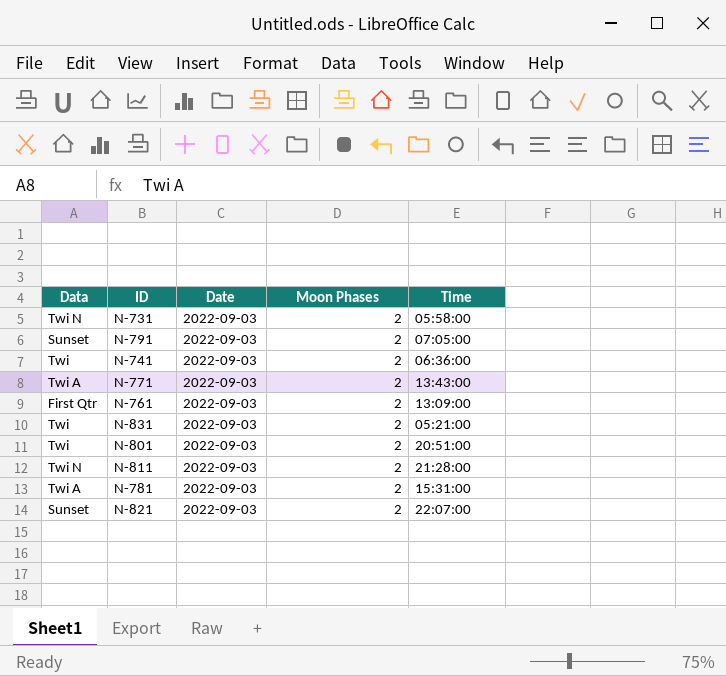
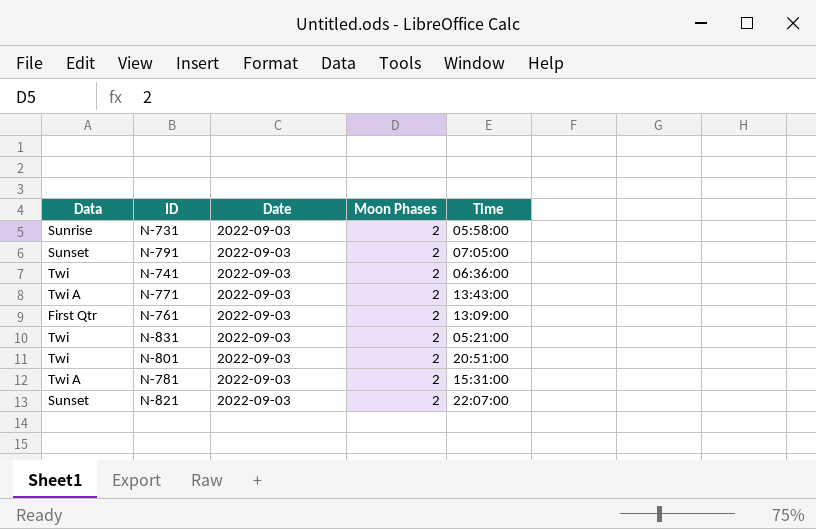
row N-811: Twi N | 2022-09-03 | 2 | 21:28:00 -> none
N-731 | Data: Twi N -> Sunrise

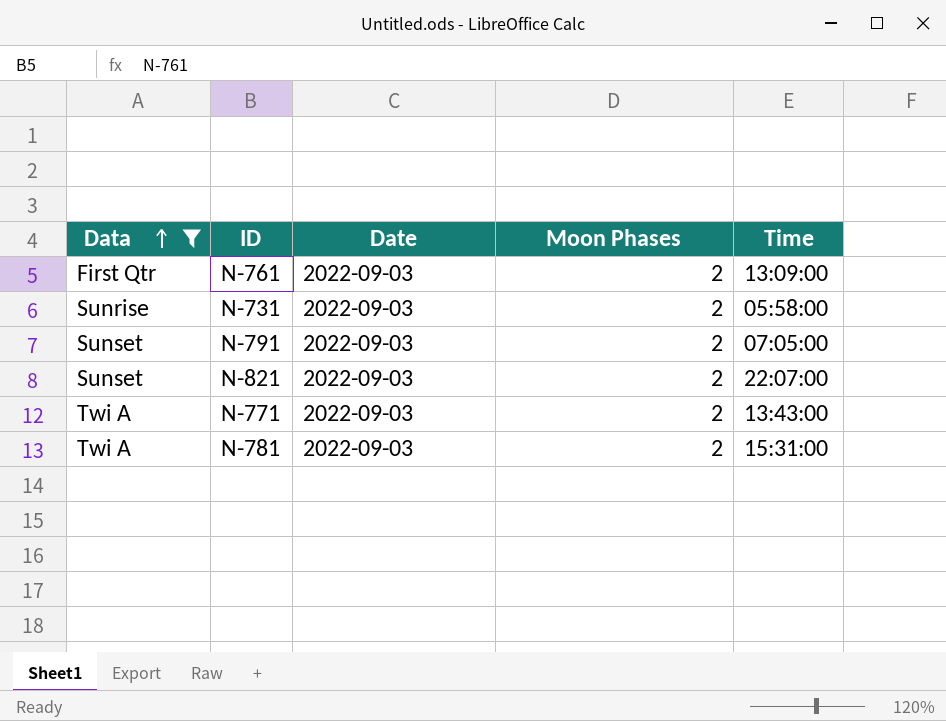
filter: none -> Data != Twi
row order: none -> Data ascending

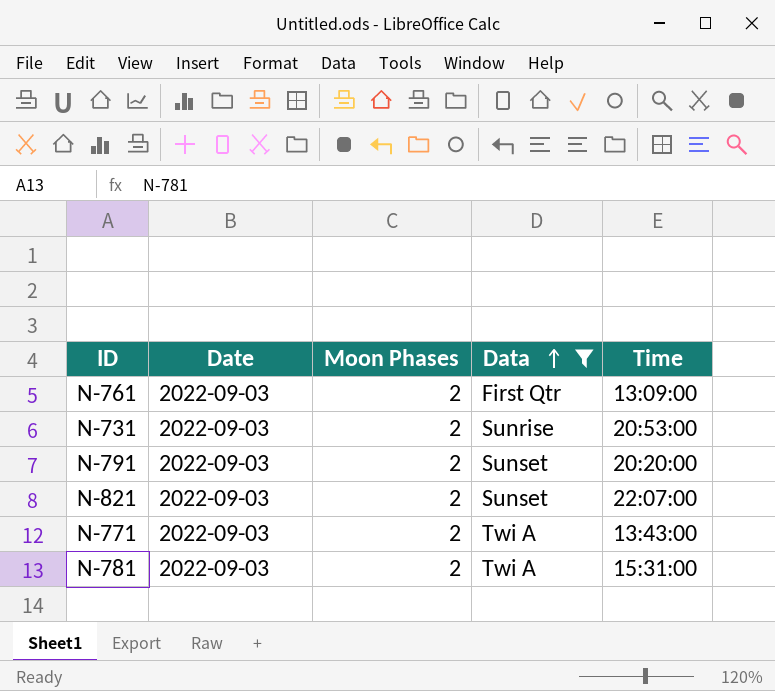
column Data | position: 1 -> 4
N-731 | Time: 05:58:00 -> 20:53:00
N-791 | Time: 07:05:00 -> 20:20:00

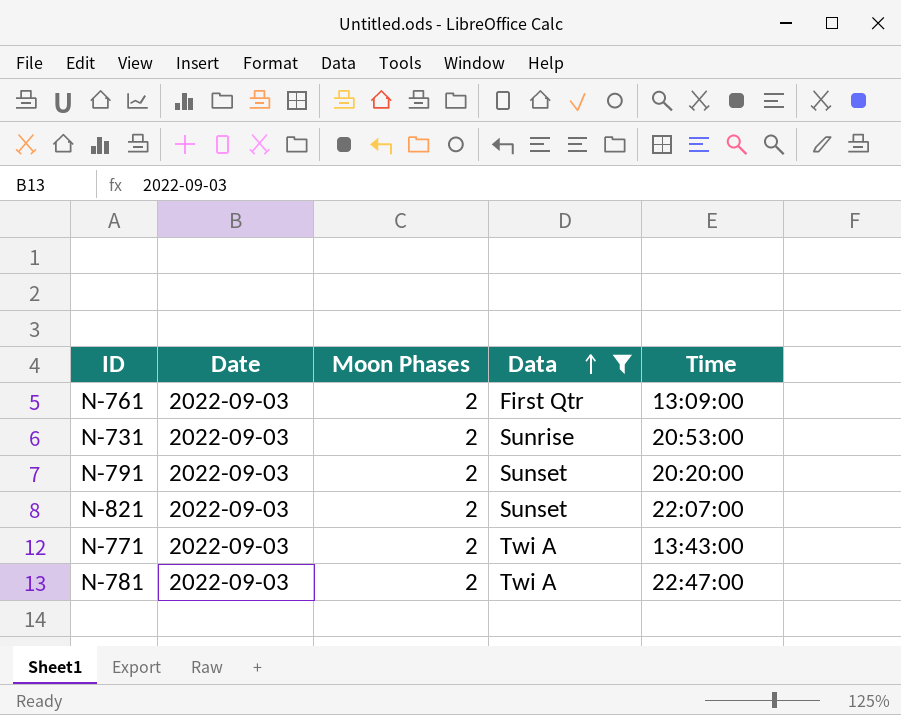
N-781 | Time: 15:31:00 -> 22:47:00

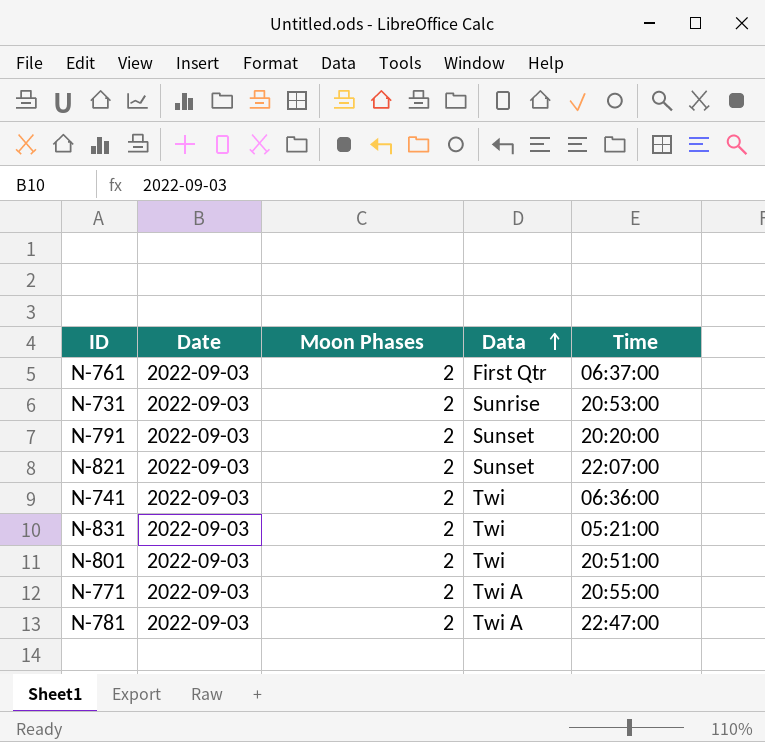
filter: Data != Twi -> none
N-761 | Time: 13:09:00 -> 06:37:00
N-771 | Time: 13:43:00 -> 20:55:00

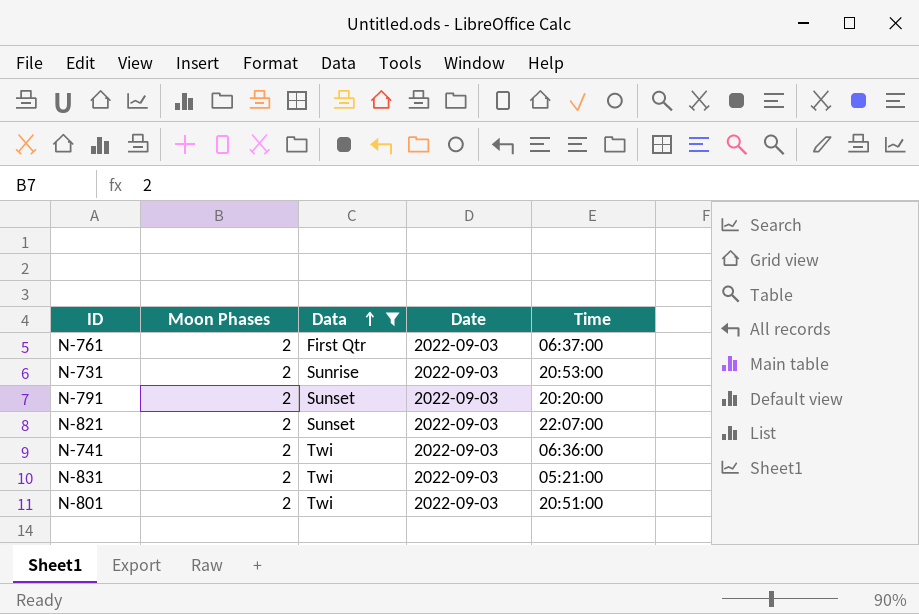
filter: none -> Data != Twi A
column Date | position: 2 -> 4

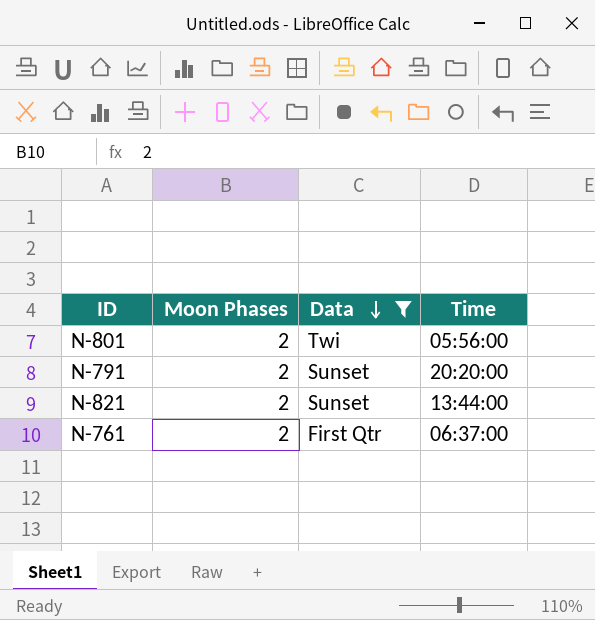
row order: Data ascending -> Data descending
column Date | position: 4 -> none
row N-731: 2 | Sunrise | 2022-09-03 | 20:53:00 -> none
row N-741: 2 | Twi | 2022-09-03 | 06:36:00 -> none
row N-831: 2 | Twi | 2022-09-03 | 05:21:00 -> none
N-801 | Time: 20:51:00 -> 05:56:00
N-821 | Time: 22:07:00 -> 13:44:00

